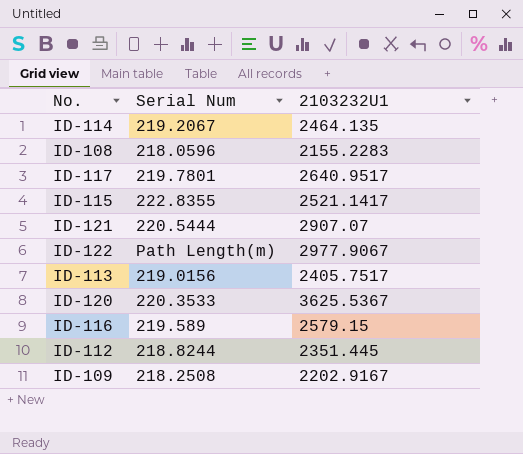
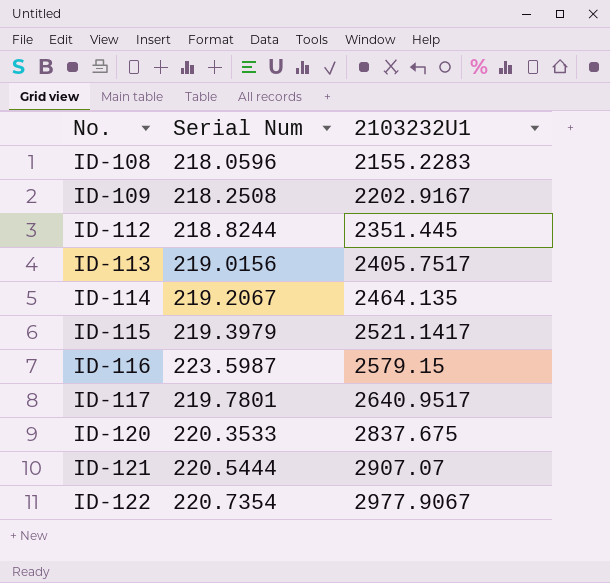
row order: none -> No. ascending
ID-115 | Serial Num: 222.8355 -> 219.3979
ID-116 | Serial Num: 219.589 -> 223.5987
ID-120 | 2103232U1: 3625.5367 -> 2837.675
ID-122 | Serial Num: Path Length(m) -> 220.7354

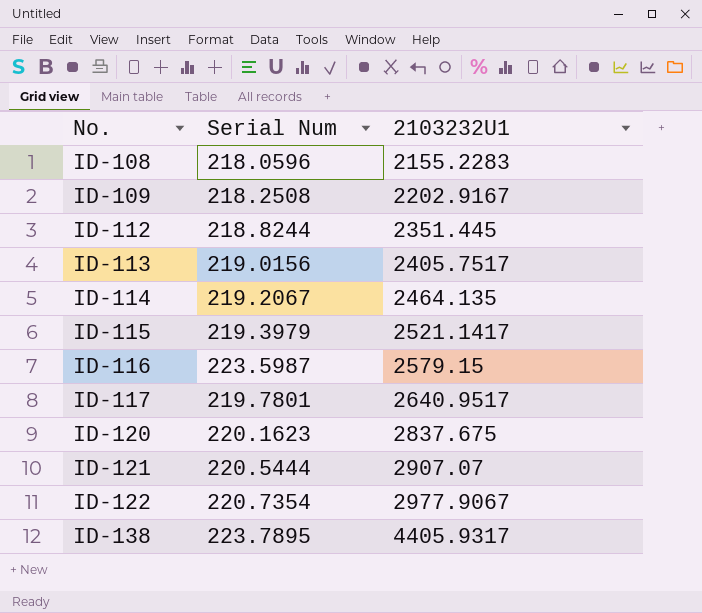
ID-120 | Serial Num: 220.3533 -> 220.1623
row ID-138: none -> 223.7895 | 4405.9317

